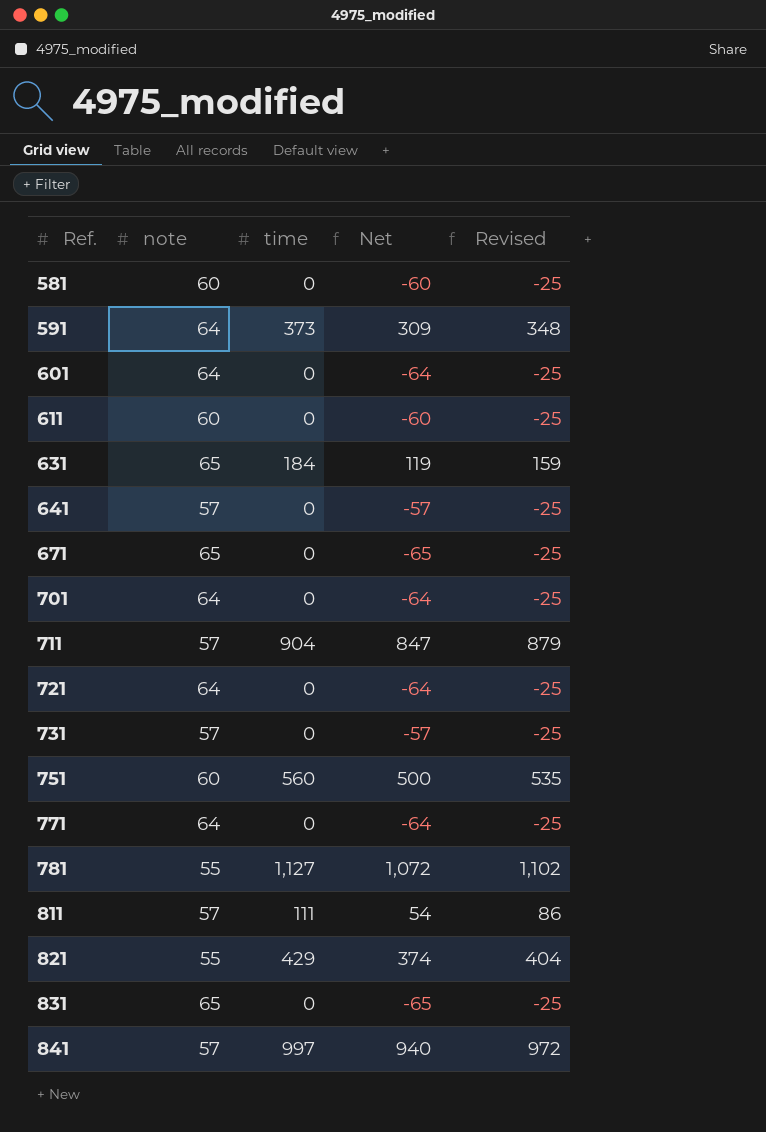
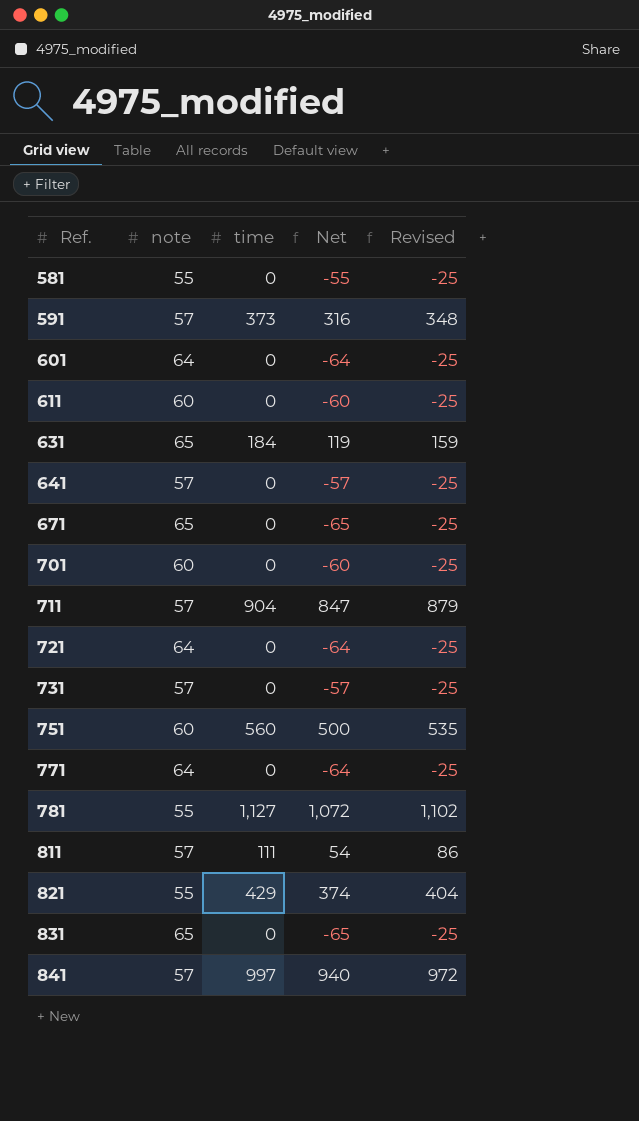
581 | note: 60 -> 55
581 | Net: -60 -> -55
591 | note: 64 -> 57
591 | Net: 309 -> 316
701 | note: 64 -> 60
701 | Net: -64 -> -60

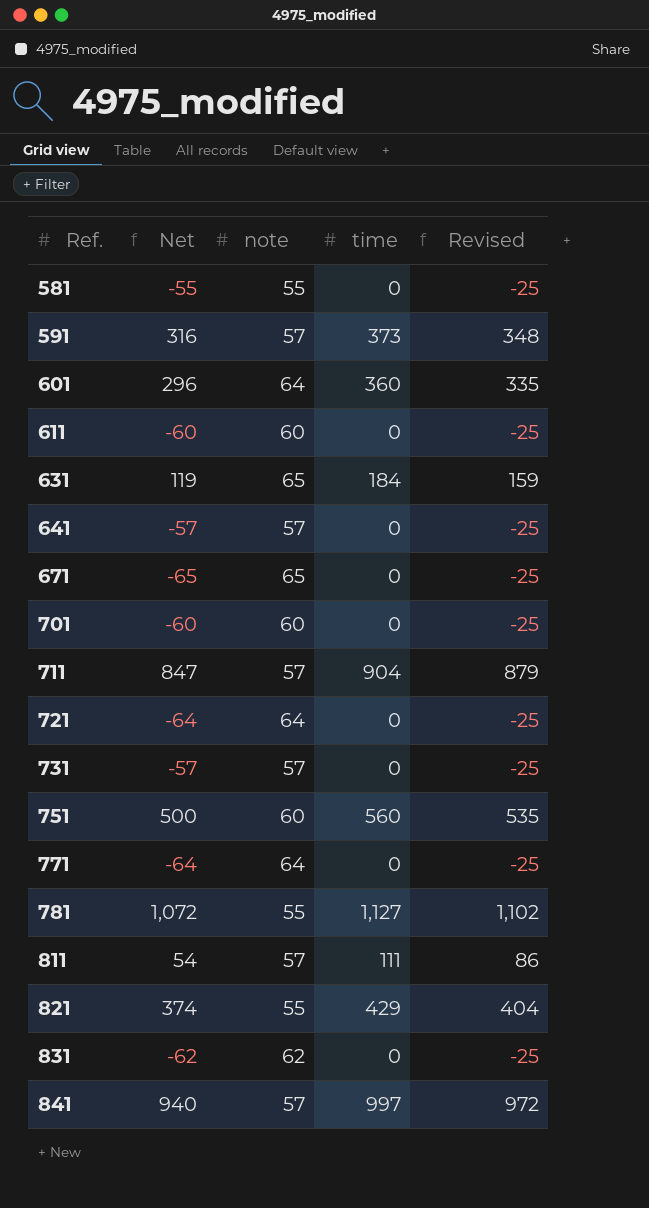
column Net | position: 4 -> 2
601 | Net: -64 -> 296
601 | time: 0 -> 360
601 | Revised: -25 -> 335
831 | Net: -65 -> -62
831 | note: 65 -> 62

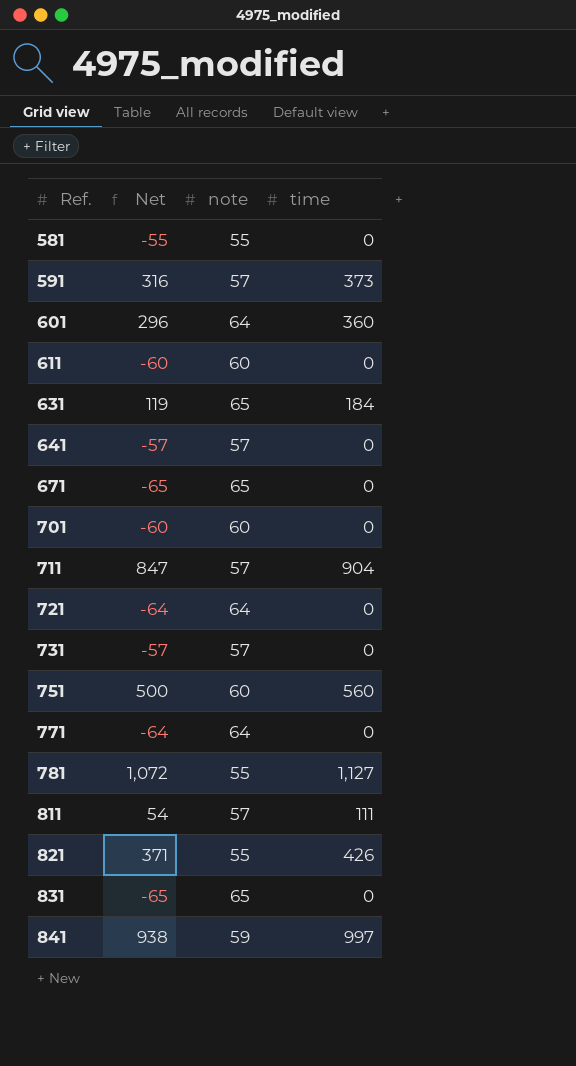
column Revised | formula: [time] - 25 -> none
821 | Net: 374 -> 371
821 | time: 429 -> 426
831 | Net: -62 -> -65
831 | note: 62 -> 65
841 | Net: 940 -> 938
841 | note: 57 -> 59

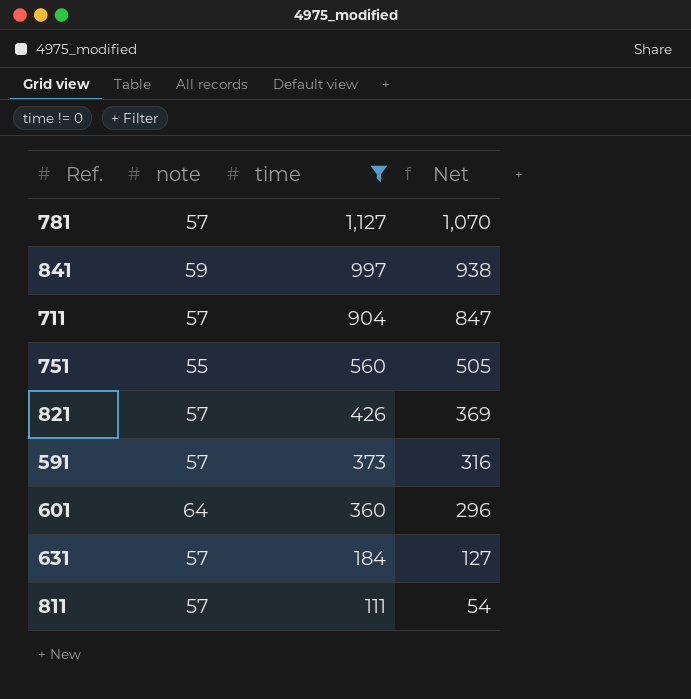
filter: none -> time != 0
row order: Ref. ascending -> time descending
column Net | position: 2 -> 4
781 | note: 55 -> 57
781 | Net: 1,072 -> 1,070
751 | note: 60 -> 55
751 | Net: 500 -> 505
821 | note: 55 -> 57
821 | Net: 371 -> 369
631 | note: 65 -> 57
631 | Net: 119 -> 127

